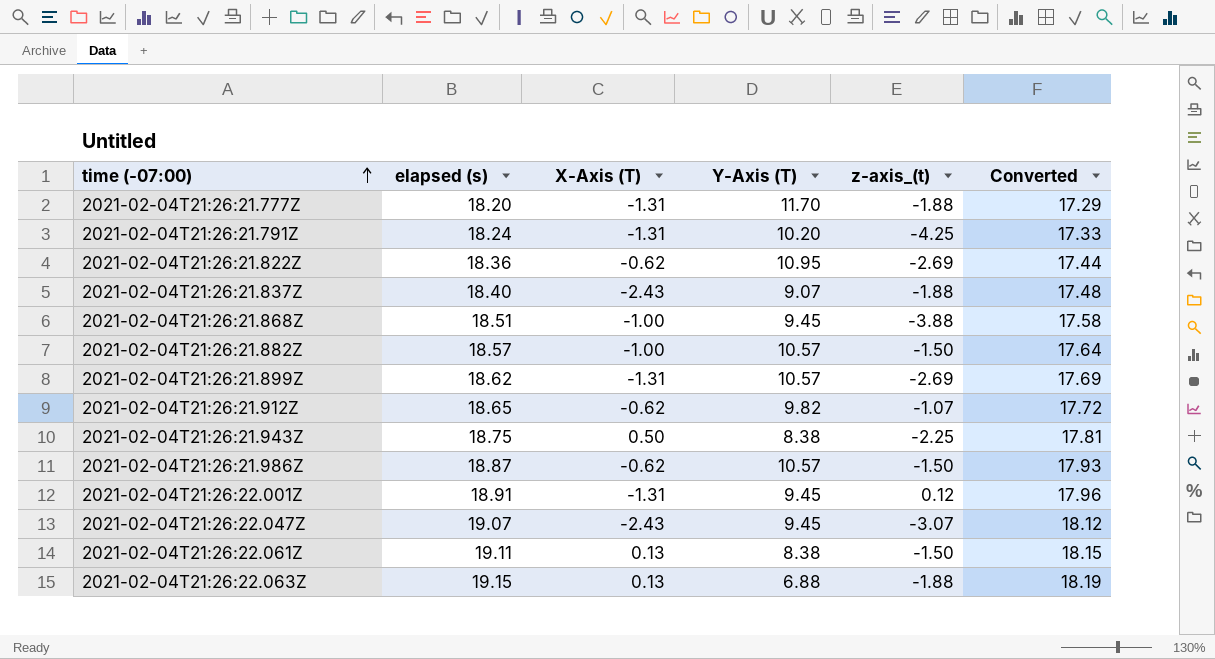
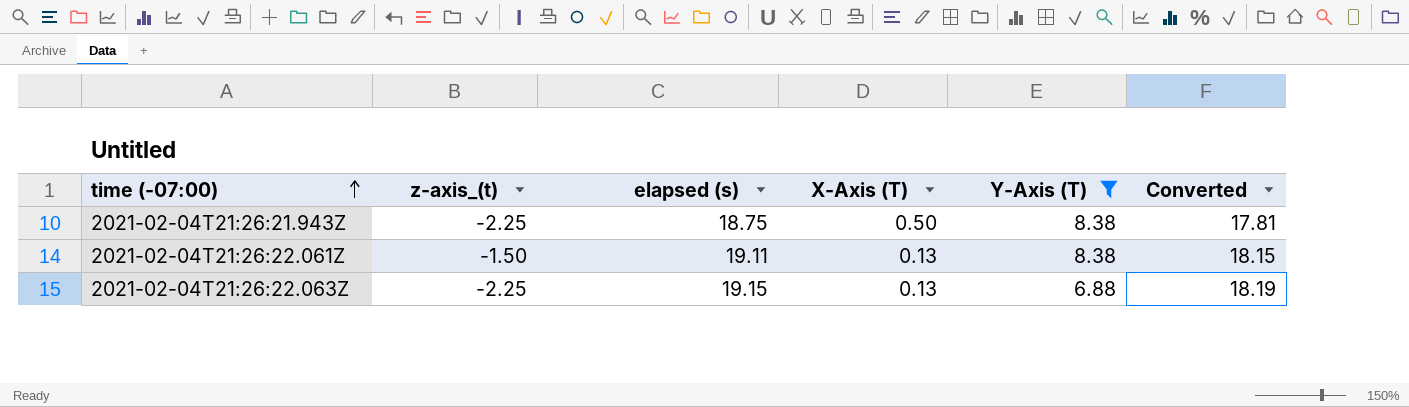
filter: none -> Y-Axis (T) <= 8.38
column z-axis_(t) | position: 5 -> 2
2021-02-04T21:26:22.063Z | z-axis_(t): -1.88 -> -2.25

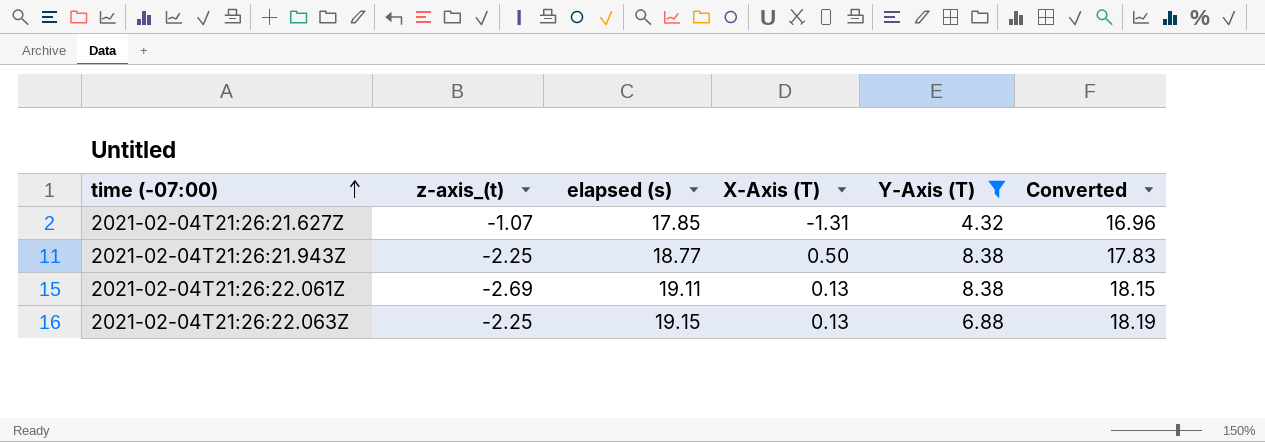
row 2021-02-04T21:26:21.627Z: none -> -1.07 | 17.85 | -1.31 | 4.32 | 16.96
2021-02-04T21:26:21.943Z | elapsed (s): 18.75 -> 18.77
2021-02-04T21:26:21.943Z | Converted: 17.81 -> 17.83
2021-02-04T21:26:22.061Z | z-axis_(t): -1.50 -> -2.69

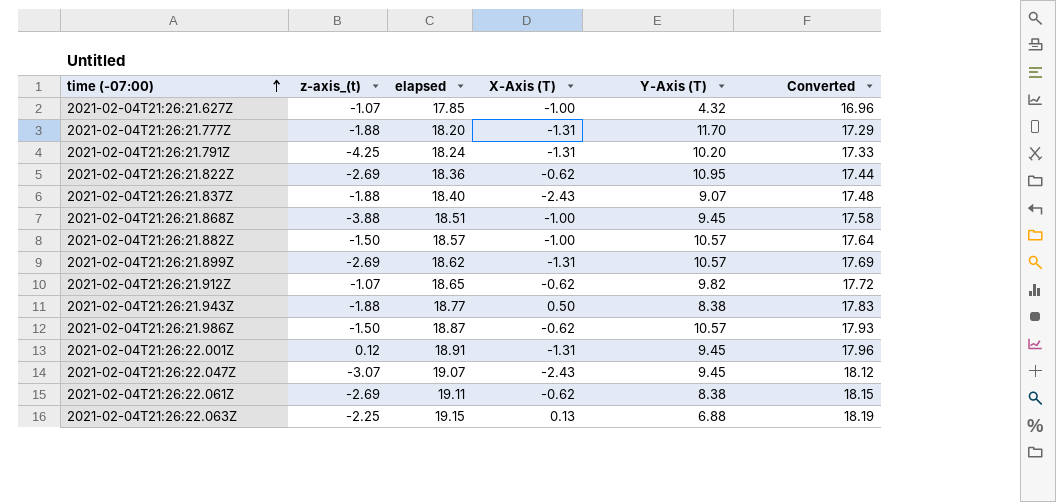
filter: Y-Axis (T) <= 8.38 -> none
column name: elapsed (s) -> elapsed
2021-02-04T21:26:21.627Z | X-Axis (T): -1.31 -> -1.00
2021-02-04T21:26:21.943Z | z-axis_(t): -2.25 -> -1.88
2021-02-04T21:26:22.061Z | X-Axis (T): 0.13 -> -0.62

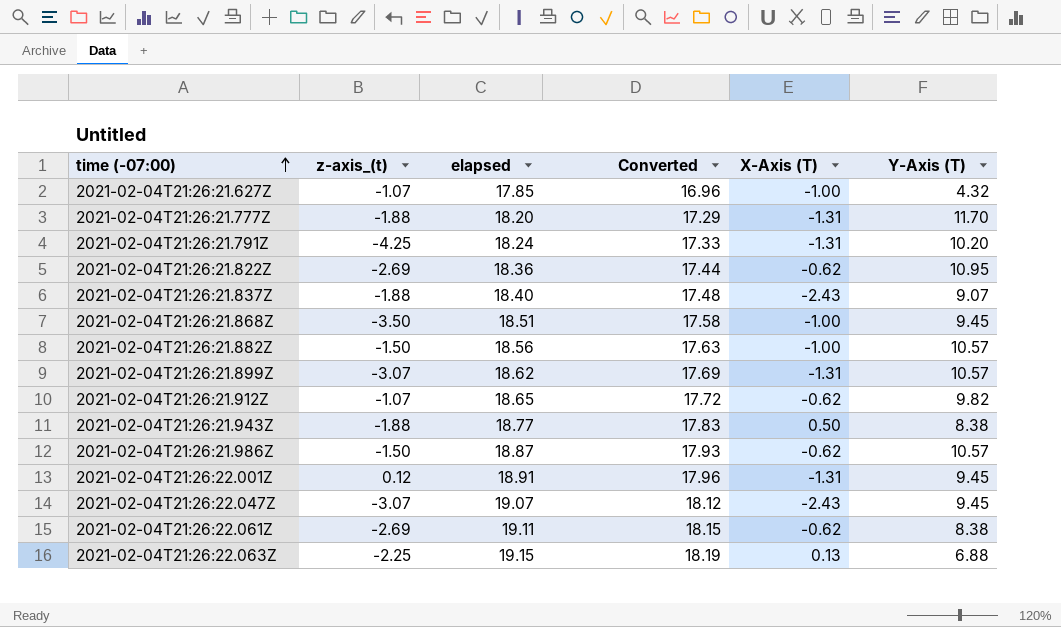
column Converted | position: 6 -> 4
2021-02-04T21:26:21.868Z | z-axis_(t): -3.88 -> -3.50
2021-02-04T21:26:21.882Z | elapsed: 18.57 -> 18.56
2021-02-04T21:26:21.882Z | Converted: 17.64 -> 17.63
2021-02-04T21:26:21.899Z | z-axis_(t): -2.69 -> -3.07

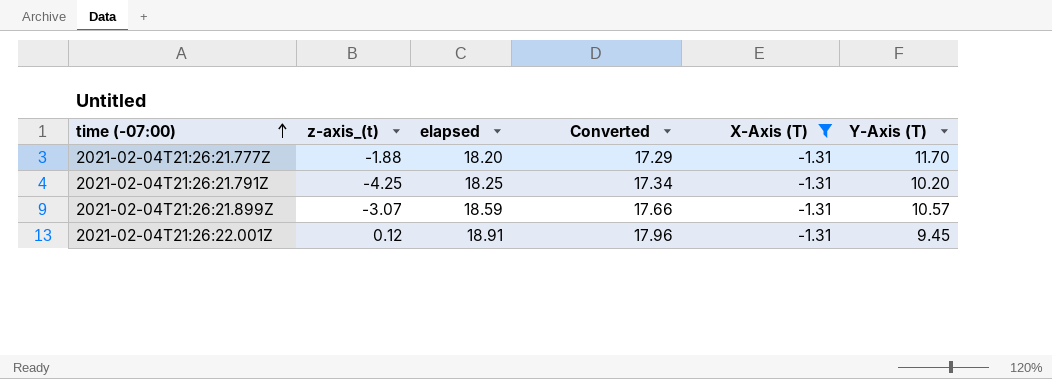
filter: none -> X-Axis (T) = -1.31
2021-02-04T21:26:21.791Z | elapsed: 18.24 -> 18.25
2021-02-04T21:26:21.791Z | Converted: 17.33 -> 17.34
2021-02-04T21:26:21.899Z | elapsed: 18.62 -> 18.59
2021-02-04T21:26:21.899Z | Converted: 17.69 -> 17.66

